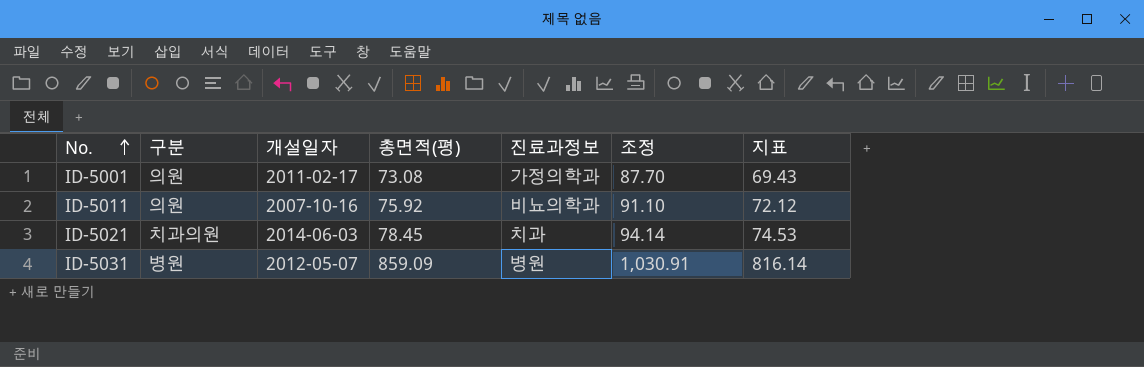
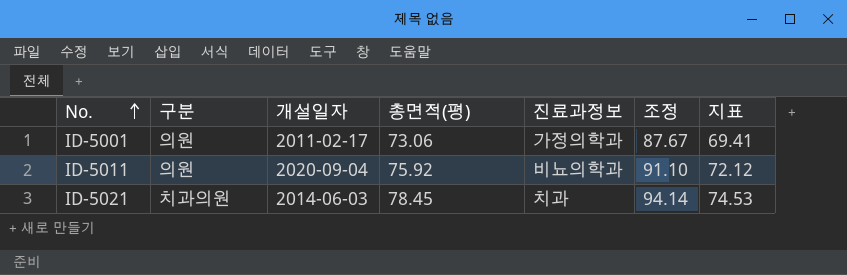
row ID-5031: 병원 | 2012-05-07 | 859.09 | 병원 | 1,030.91 | 816.14 -> none
ID-5001 | 총면적(평): 73.08 -> 73.06
ID-5001 | 조정: 87.70 -> 87.67
ID-5001 | 지표: 69.43 -> 69.41
ID-5011 | 개설일자: 2007-10-16 -> 2020-09-04

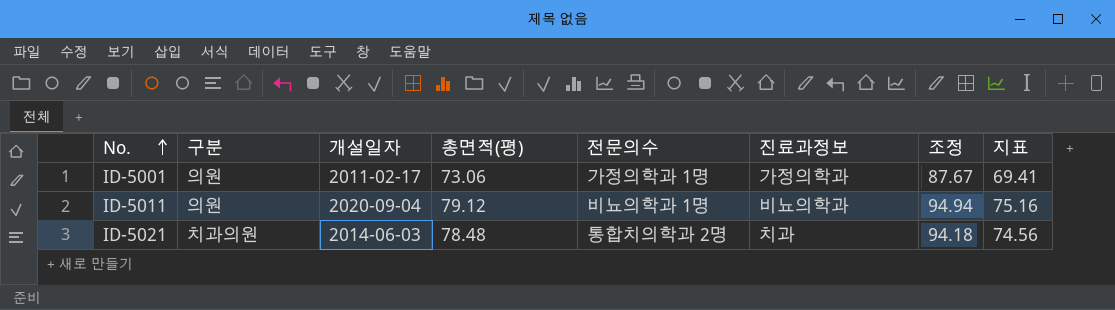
column 전문의수 | position: none -> 5
ID-5011 | 총면적(평): 75.92 -> 79.12
ID-5011 | 조정: 91.10 -> 94.94
ID-5011 | 지표: 72.12 -> 75.16
ID-5021 | 총면적(평): 78.45 -> 78.48
ID-5021 | 조정: 94.14 -> 94.18
ID-5021 | 지표: 74.53 -> 74.56

